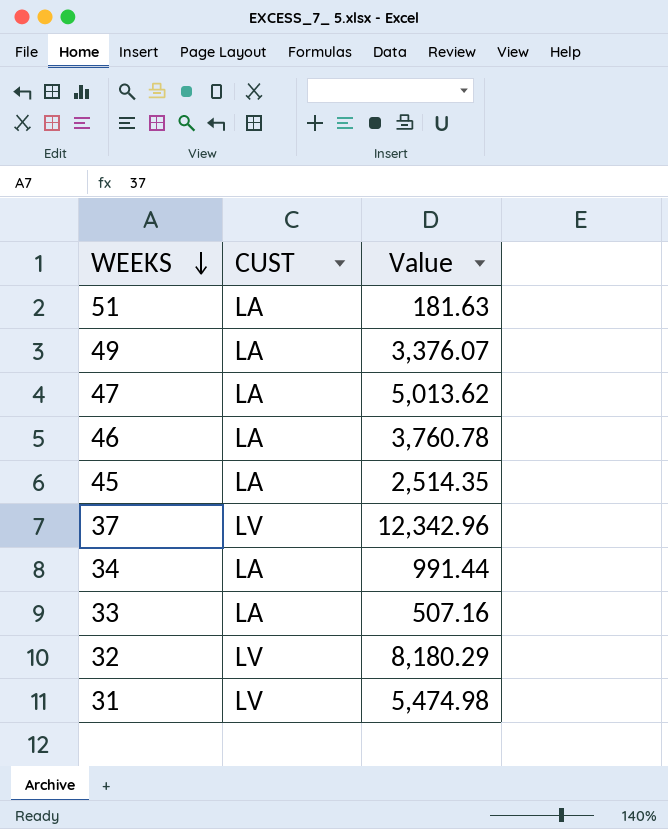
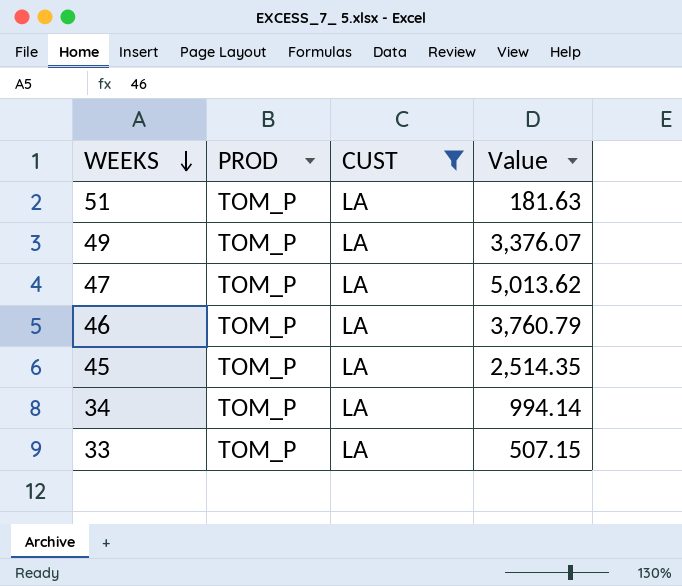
filter: none -> CUST = LA
column PROD | position: none -> 2
46 | Value: 3,760.78 -> 3,760.79
34 | Value: 991.44 -> 994.14
33 | Value: 507.16 -> 507.15

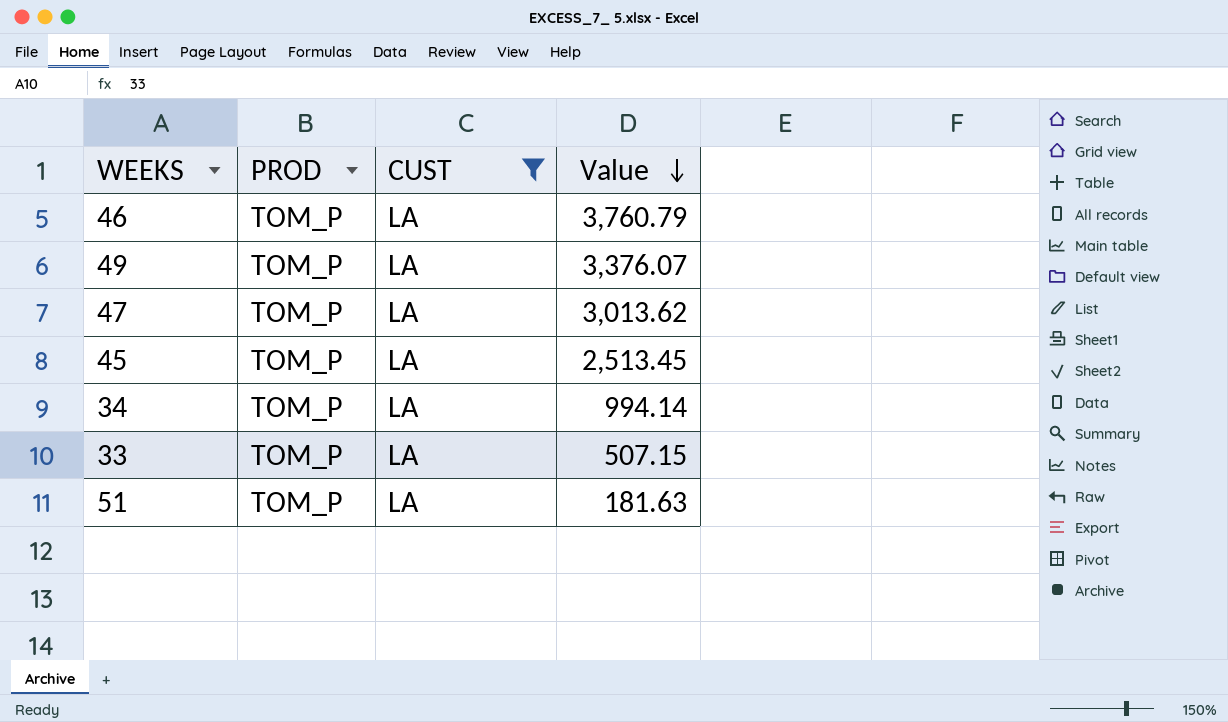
row order: WEEKS descending -> Value descending
47 | Value: 5,013.62 -> 3,013.62
45 | Value: 2,514.35 -> 2,513.45

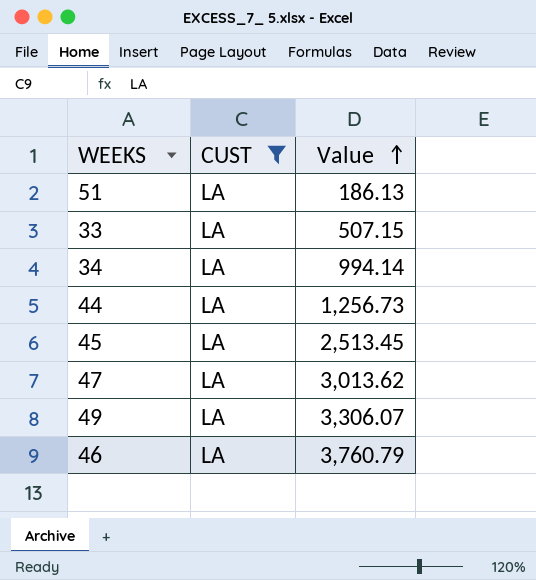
row order: Value descending -> Value ascending
column PROD | position: 2 -> none
51 | Value: 181.63 -> 186.13
row 44: none -> LA | 1,256.73
49 | Value: 3,376.07 -> 3,306.07

